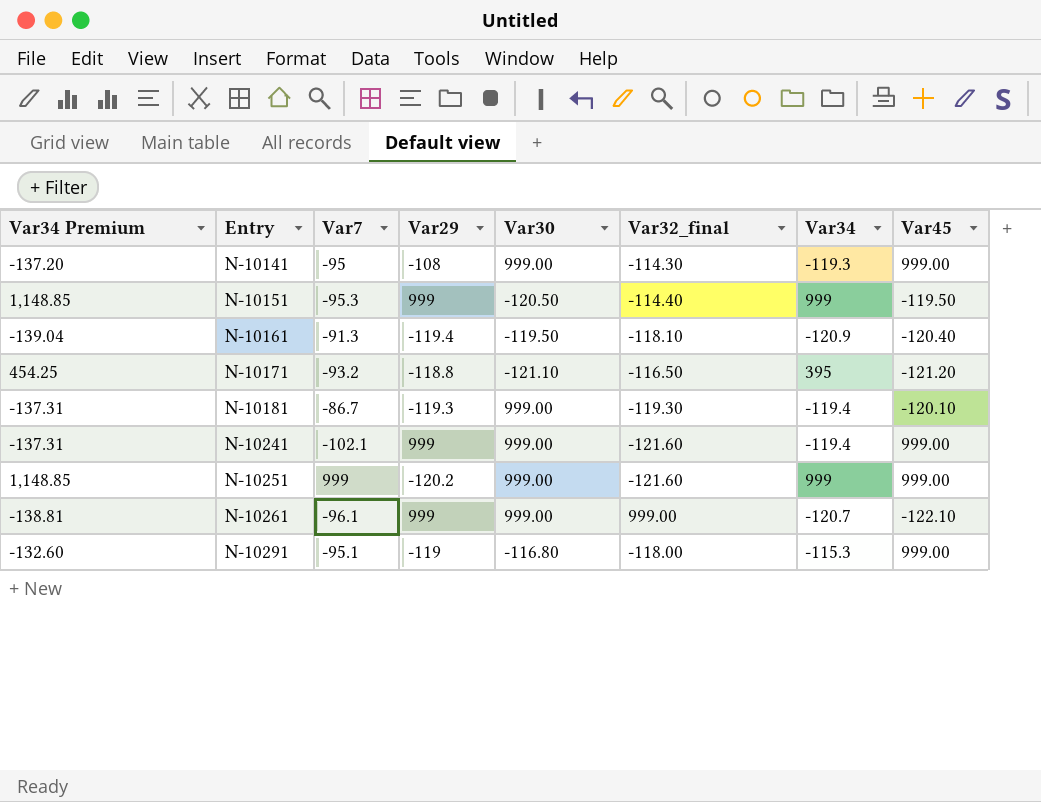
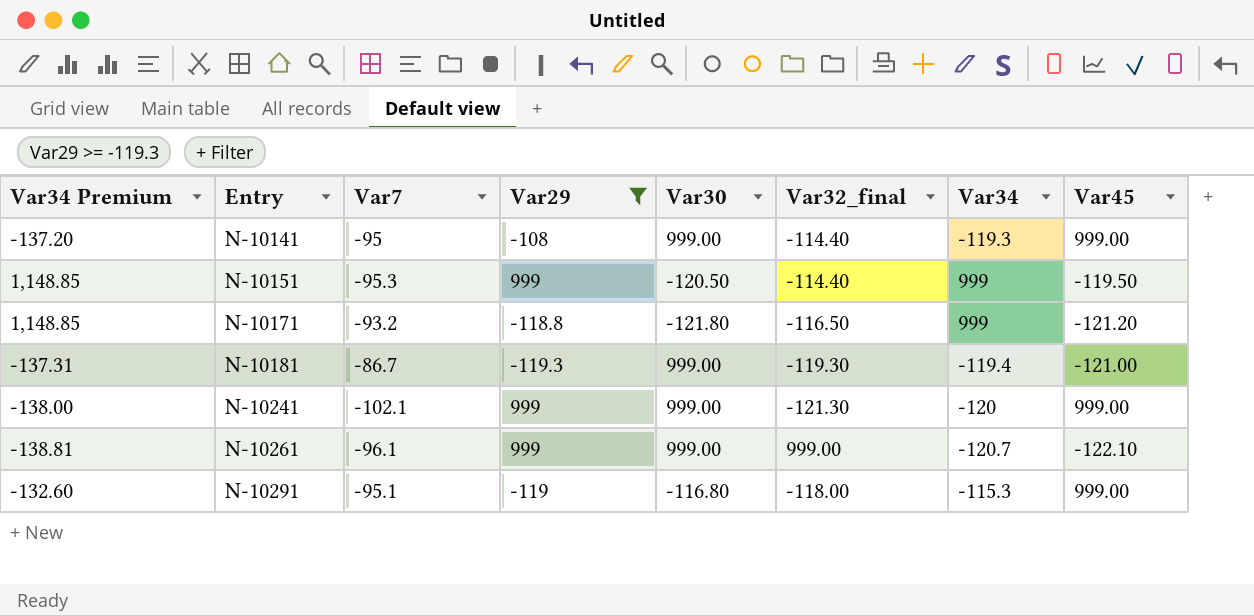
filter: none -> Var29 >= -119.3
N-10141 | Var32_final: -114.30 -> -114.40
N-10171 | Var34 Premium: 454.25 -> 1,148.85
N-10171 | Var30: -121.10 -> -121.80
N-10171 | Var34: 395 -> 999
N-10181 | Var45: -120.10 -> -121.00
N-10241 | Var34 Premium: -137.31 -> -138.00
N-10241 | Var32_final: -121.60 -> -121.30
N-10241 | Var34: -119.4 -> -120

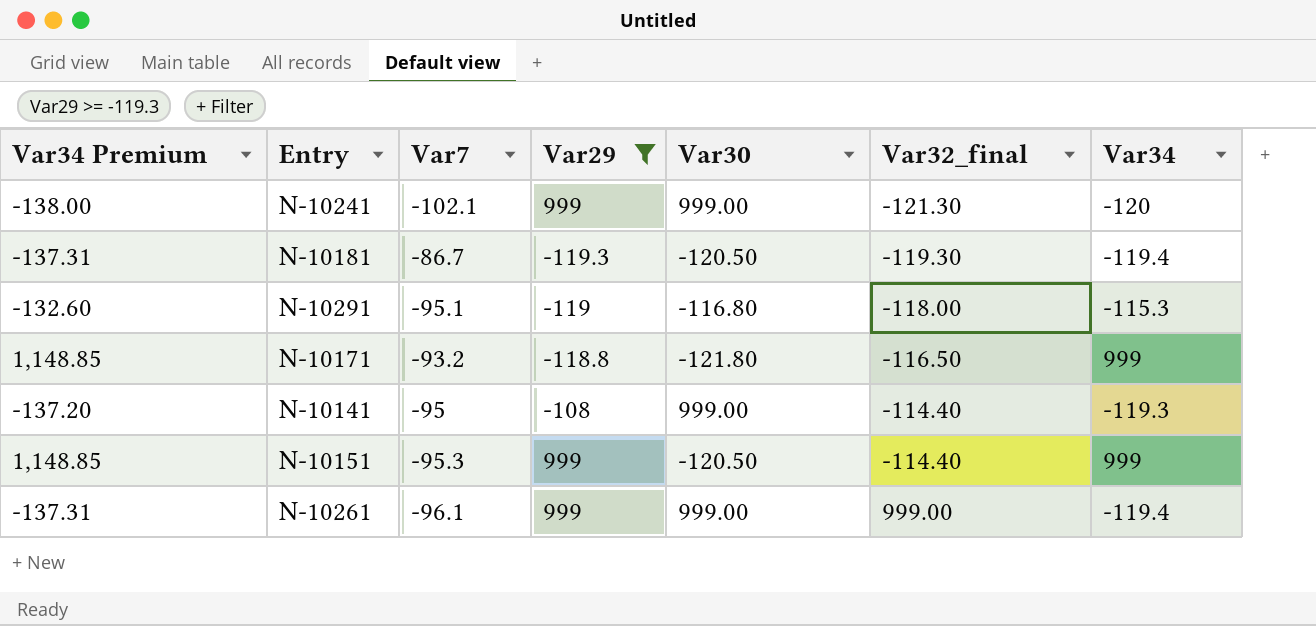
row order: Entry ascending -> Var32_final ascending
column Var45 | position: 8 -> none
N-10181 | Var30: 999.00 -> -120.50
N-10261 | Var34 Premium: -138.81 -> -137.31
N-10261 | Var34: -120.7 -> -119.4

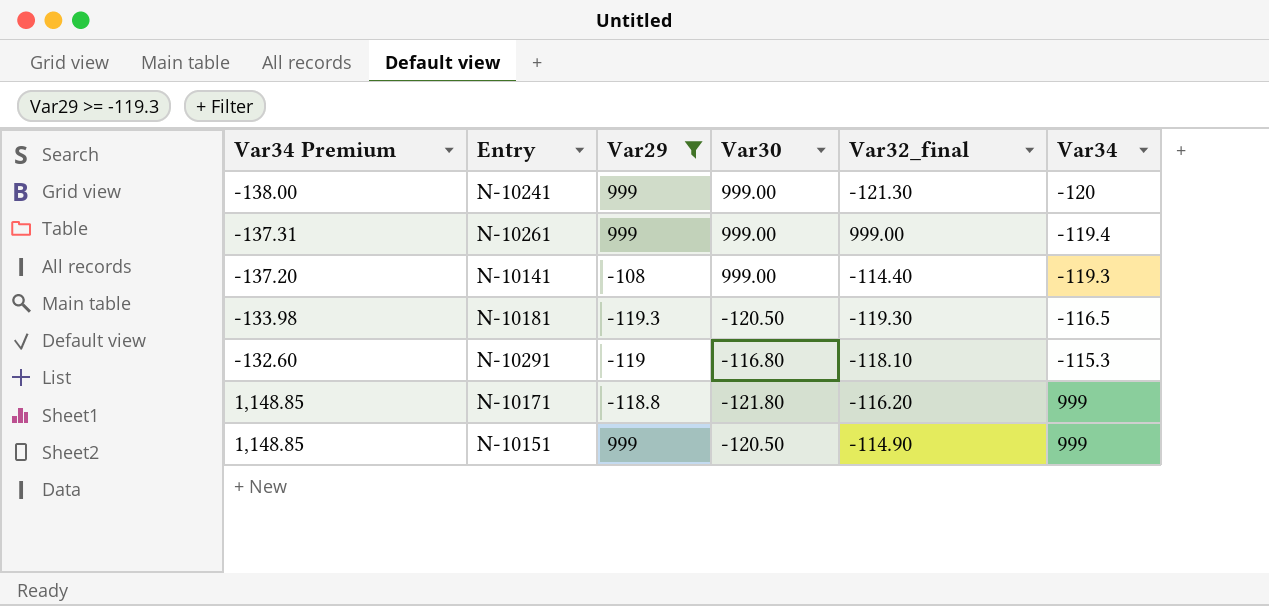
row order: Var32_final ascending -> Var34 Premium ascending
column Var7 | position: 3 -> none
N-10181 | Var34 Premium: -137.31 -> -133.98
N-10181 | Var34: -119.4 -> -116.5
N-10291 | Var32_final: -118.00 -> -118.10
N-10171 | Var32_final: -116.50 -> -116.20
N-10151 | Var32_final: -114.40 -> -114.90

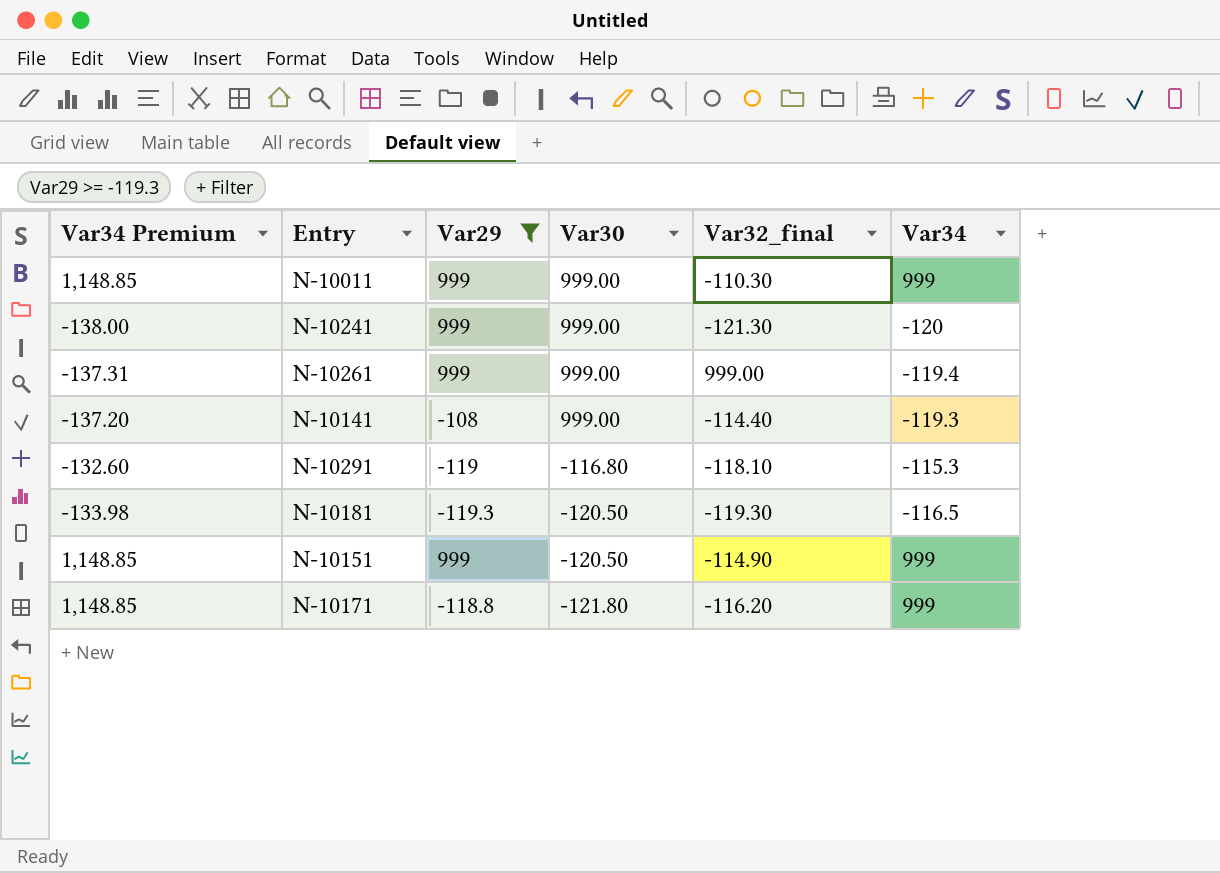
row order: Var34 Premium ascending -> Var30 descending
row N-10011: none -> 1,148.85 | 999 | 999.00 | -110.30 | 999

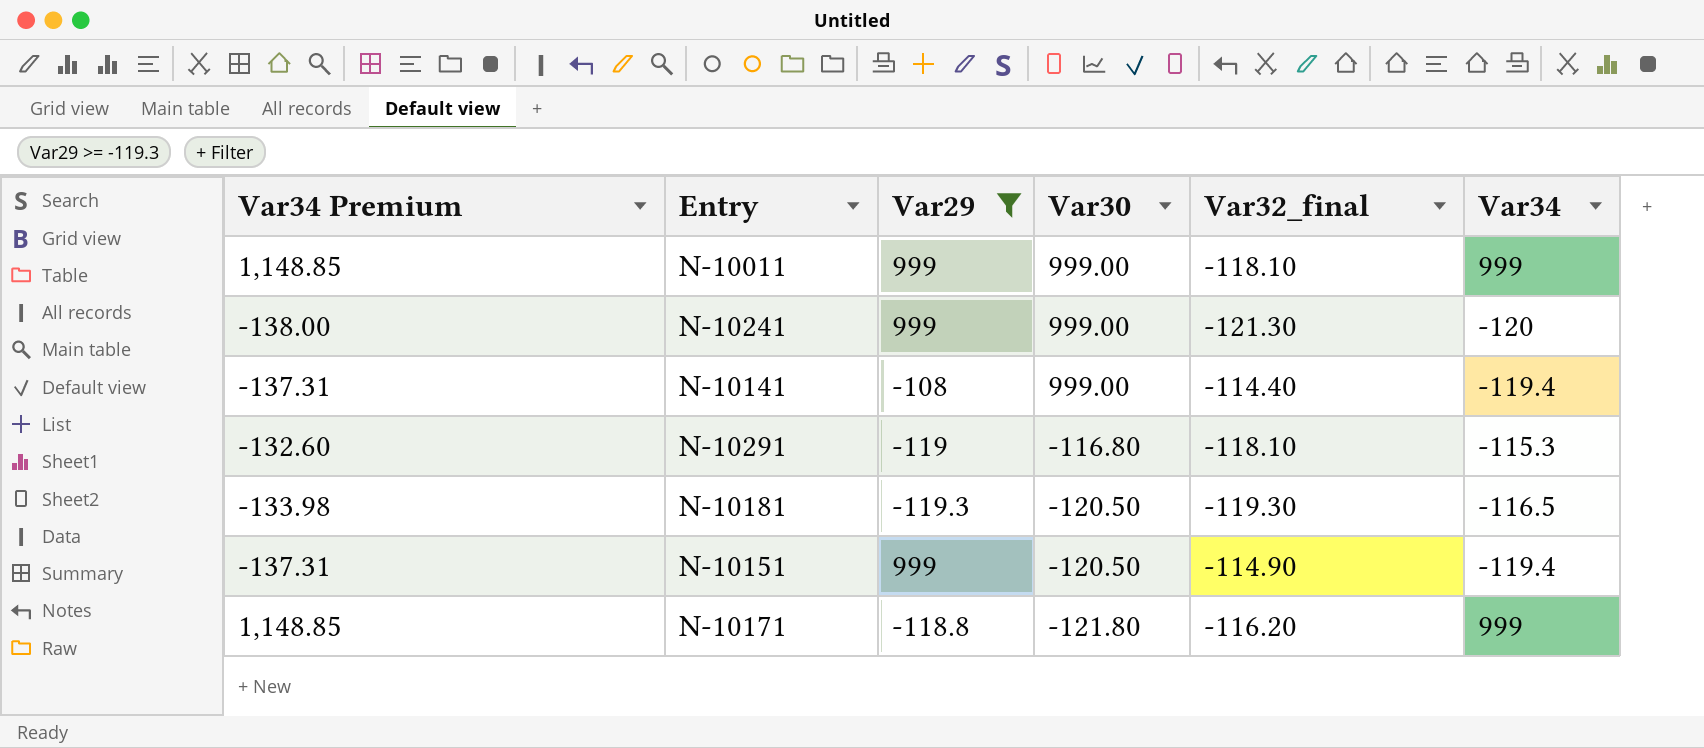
row N-10261: -137.31 | 999 | 999.00 | 999.00 | -119.4 -> none
N-10011 | Var32_final: -110.30 -> -118.10
N-10141 | Var34 Premium: -137.20 -> -137.31
N-10141 | Var34: -119.3 -> -119.4
N-10151 | Var34 Premium: 1,148.85 -> -137.31
N-10151 | Var34: 999 -> -119.4

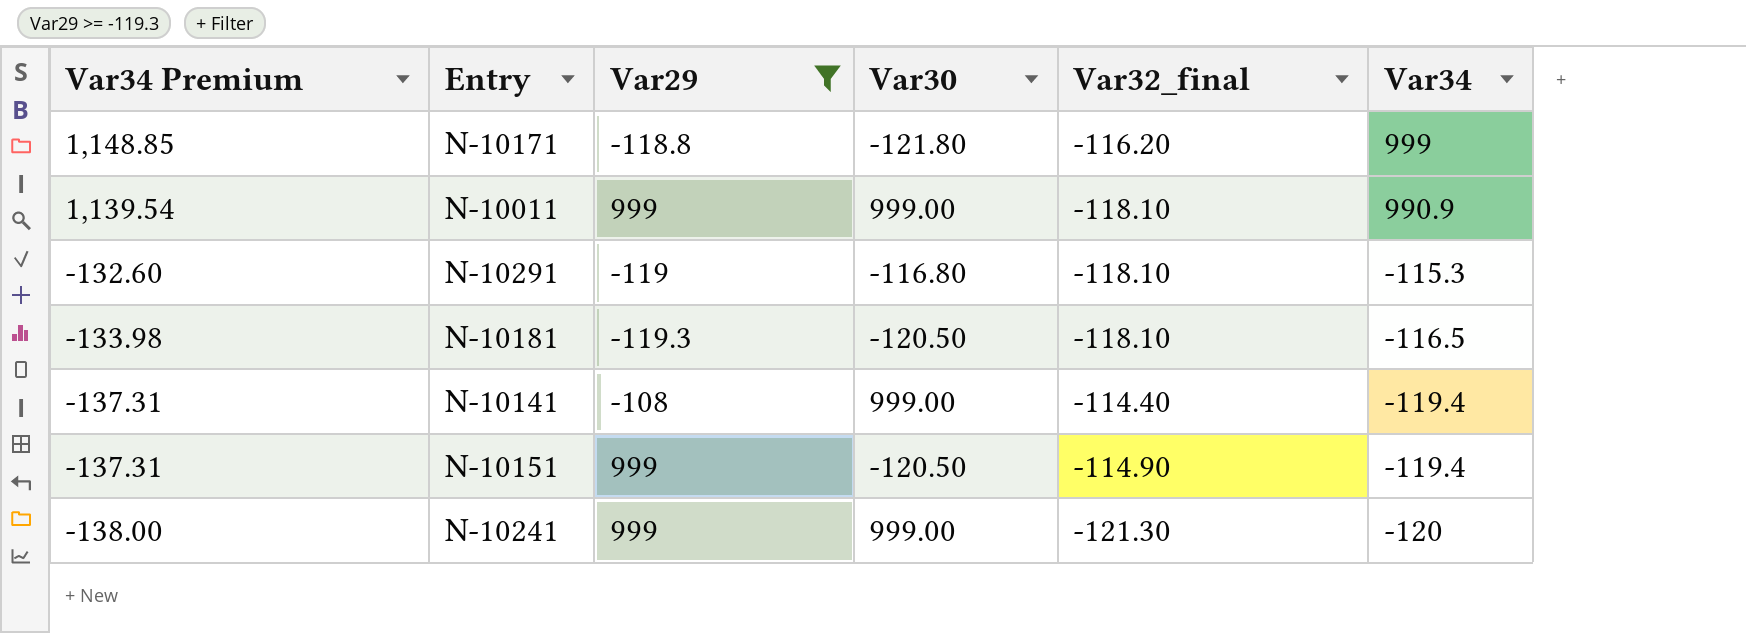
row order: Var30 descending -> Var34 Premium descending
N-10011 | Var34 Premium: 1,148.85 -> 1,139.54
N-10011 | Var34: 999 -> 990.9
N-10181 | Var32_final: -119.30 -> -118.10

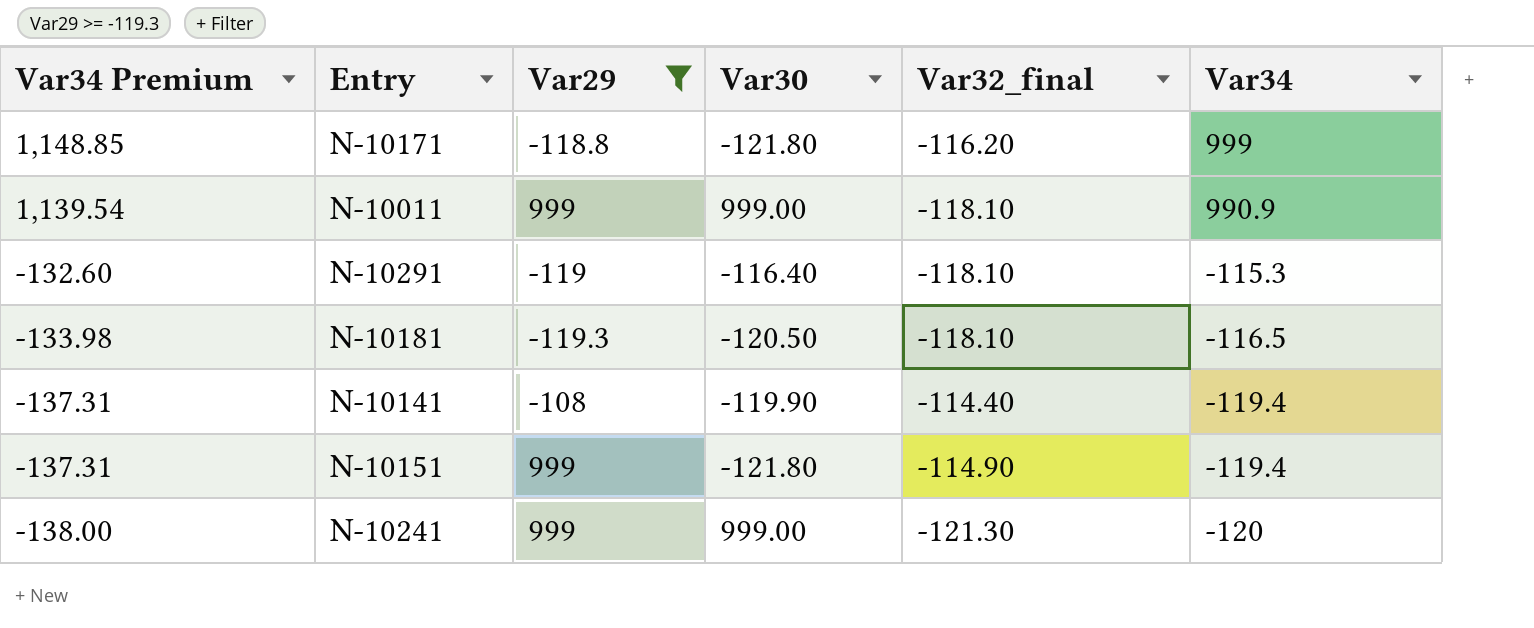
N-10291 | Var30: -116.80 -> -116.40
N-10141 | Var30: 999.00 -> -119.90
N-10151 | Var30: -120.50 -> -121.80

